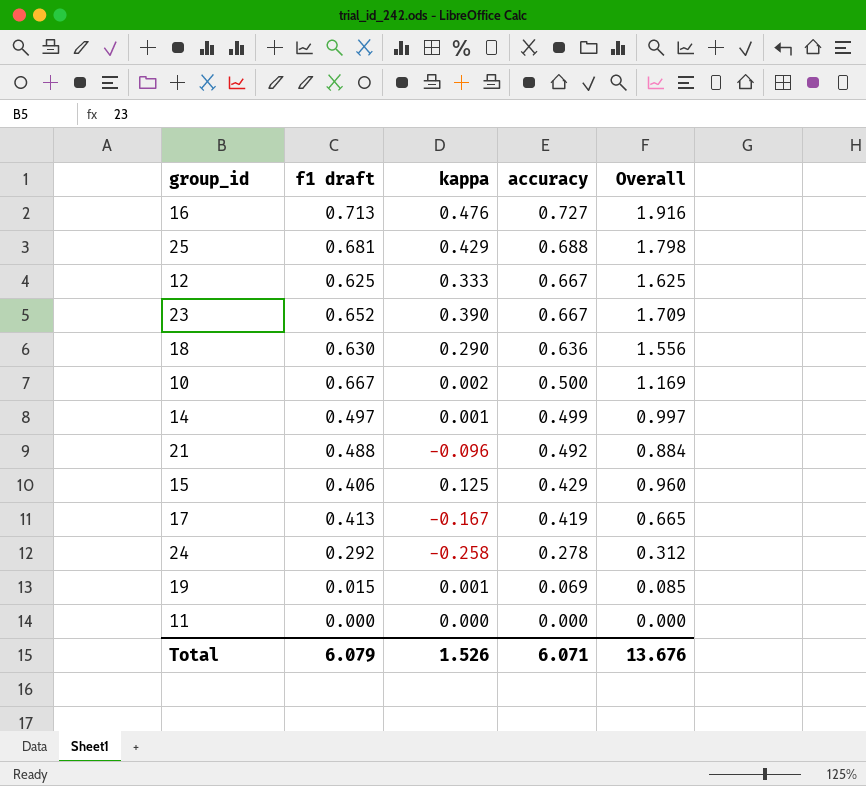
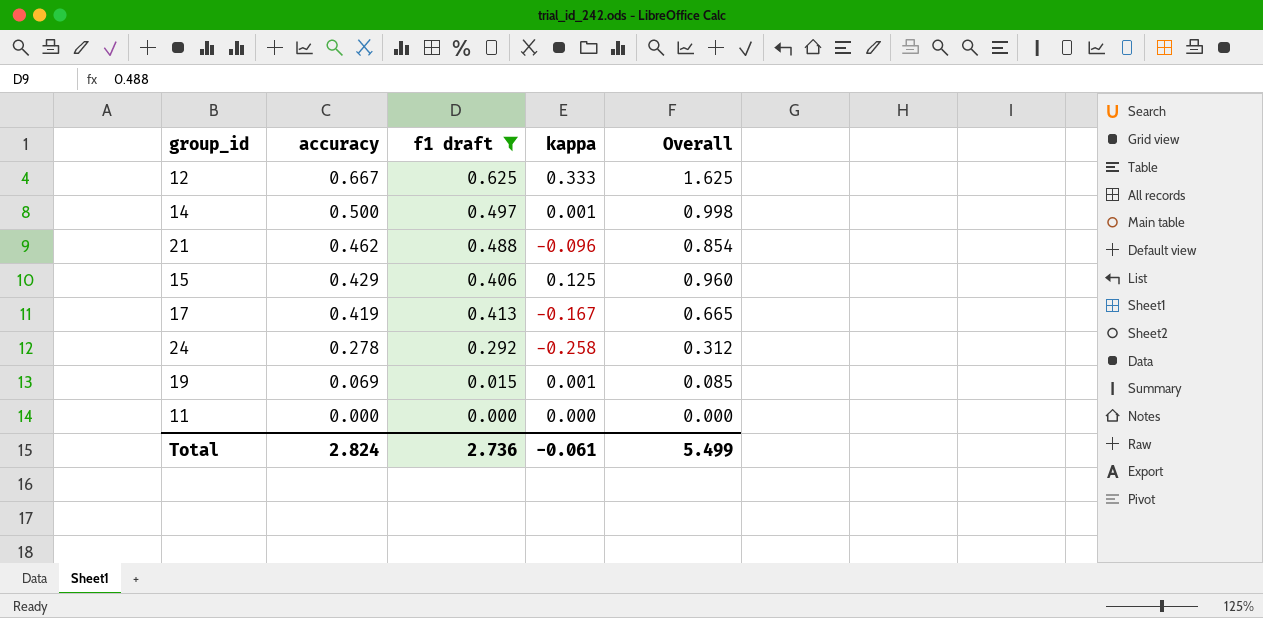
filter: none -> f1 draft <= 0.625
column accuracy | position: 4 -> 2
14 | accuracy: 0.499 -> 0.500
14 | Overall: 0.997 -> 0.998
21 | accuracy: 0.492 -> 0.462
21 | Overall: 0.884 -> 0.854
Total | accuracy: 6.071 -> 2.824
Total | f1 draft: 6.079 -> 2.736
Total | kappa: 1.526 -> -0.061
Total | Overall: 13.676 -> 5.499

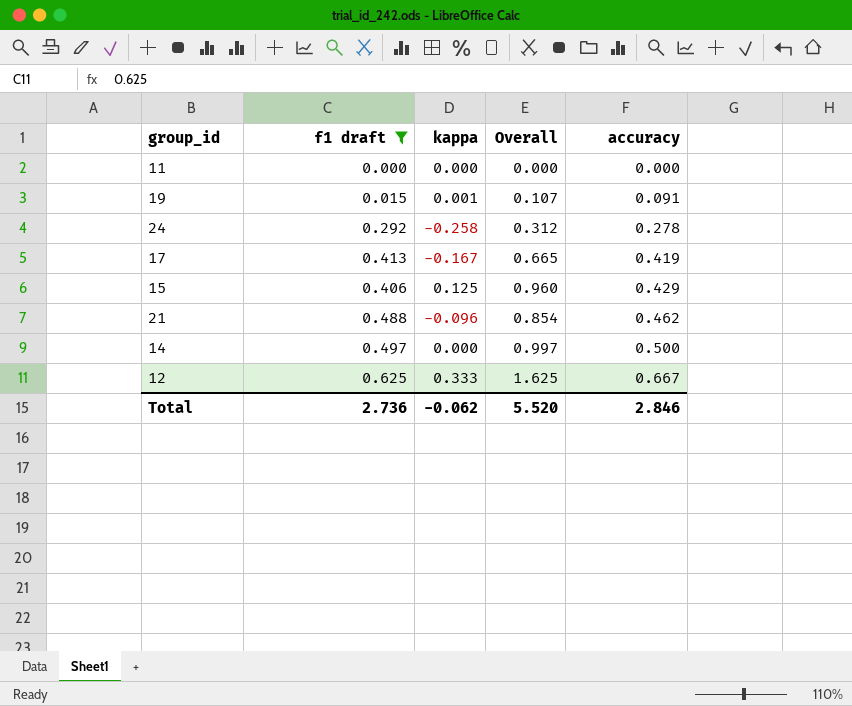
row order: accuracy descending -> accuracy ascending
column accuracy | position: 2 -> 5
19 | Overall: 0.085 -> 0.107
19 | accuracy: 0.069 -> 0.091
14 | kappa: 0.001 -> 0.000
14 | Overall: 0.998 -> 0.997
Total | kappa: -0.061 -> -0.062
Total | Overall: 5.499 -> 5.520
Total | accuracy: 2.824 -> 2.846

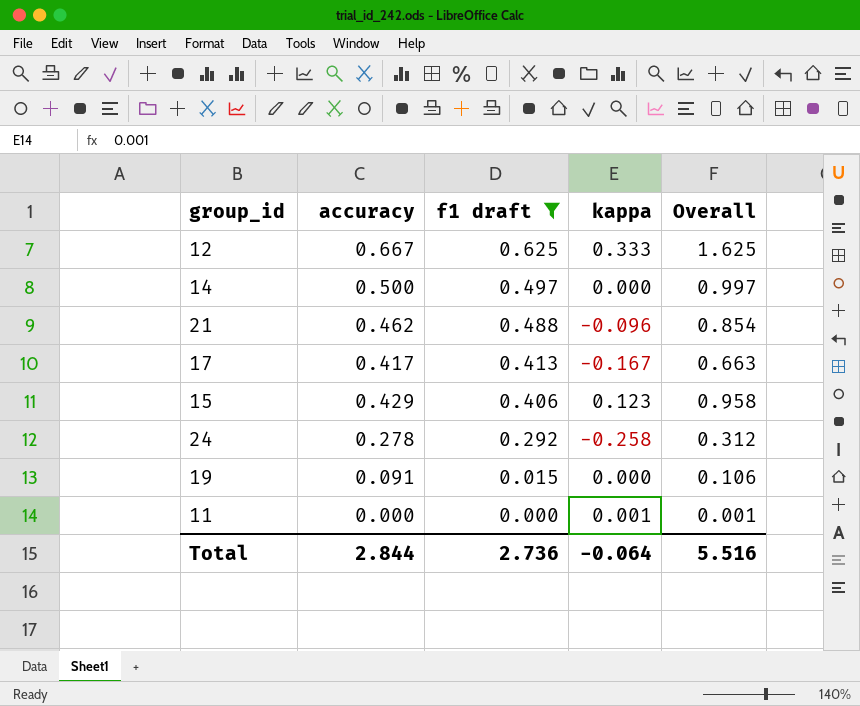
row order: accuracy ascending -> f1 draft descending
column accuracy | position: 5 -> 2
17 | accuracy: 0.419 -> 0.417
17 | Overall: 0.665 -> 0.663
15 | kappa: 0.125 -> 0.123
15 | Overall: 0.960 -> 0.958
19 | kappa: 0.001 -> 0.000
19 | Overall: 0.107 -> 0.106
11 | kappa: 0.000 -> 0.001
11 | Overall: 0.000 -> 0.001
Total | accuracy: 2.846 -> 2.844
Total | kappa: -0.062 -> -0.064
Total | Overall: 5.520 -> 5.516

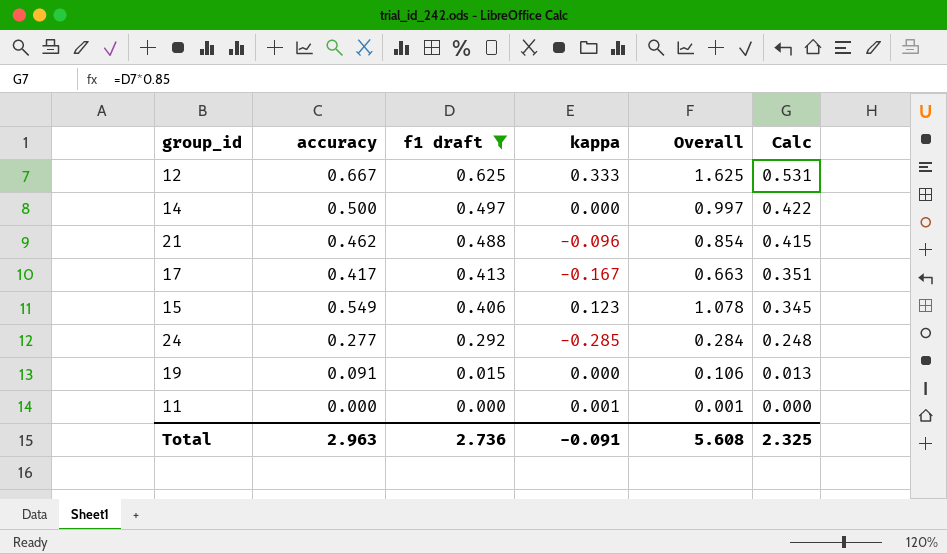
column Calc | formula: none -> [f1 draft] * 0.85
15 | accuracy: 0.429 -> 0.549
15 | Overall: 0.958 -> 1.078
24 | accuracy: 0.278 -> 0.277
24 | kappa: -0.258 -> -0.285
24 | Overall: 0.312 -> 0.284
Total | accuracy: 2.844 -> 2.963
Total | kappa: -0.064 -> -0.091
Total | Overall: 5.516 -> 5.608

